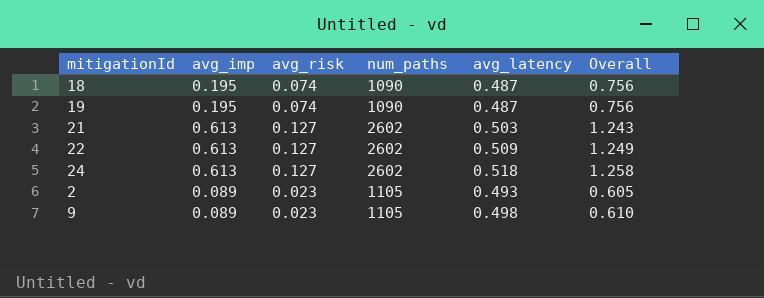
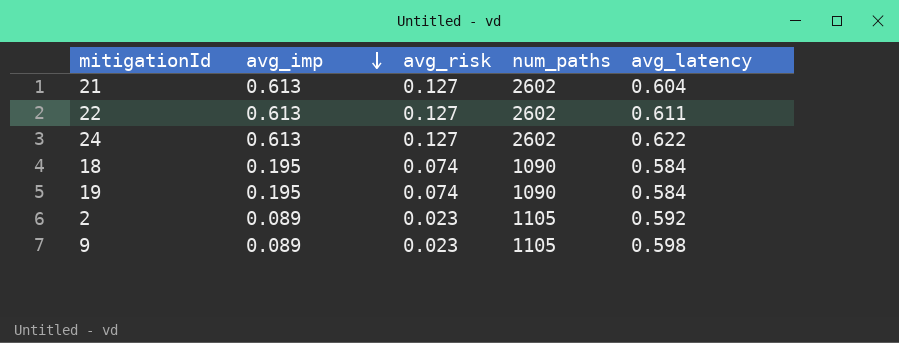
row order: none -> avg_imp descending
column Overall | formula: [avg_imp] + [avg_risk] + [avg_latency] -> none
21 | avg_latency: 0.503 -> 0.604
22 | avg_latency: 0.509 -> 0.611
24 | avg_latency: 0.518 -> 0.622
18 | avg_latency: 0.487 -> 0.584
19 | avg_latency: 0.487 -> 0.584
2 | avg_latency: 0.493 -> 0.592
9 | avg_latency: 0.498 -> 0.598

